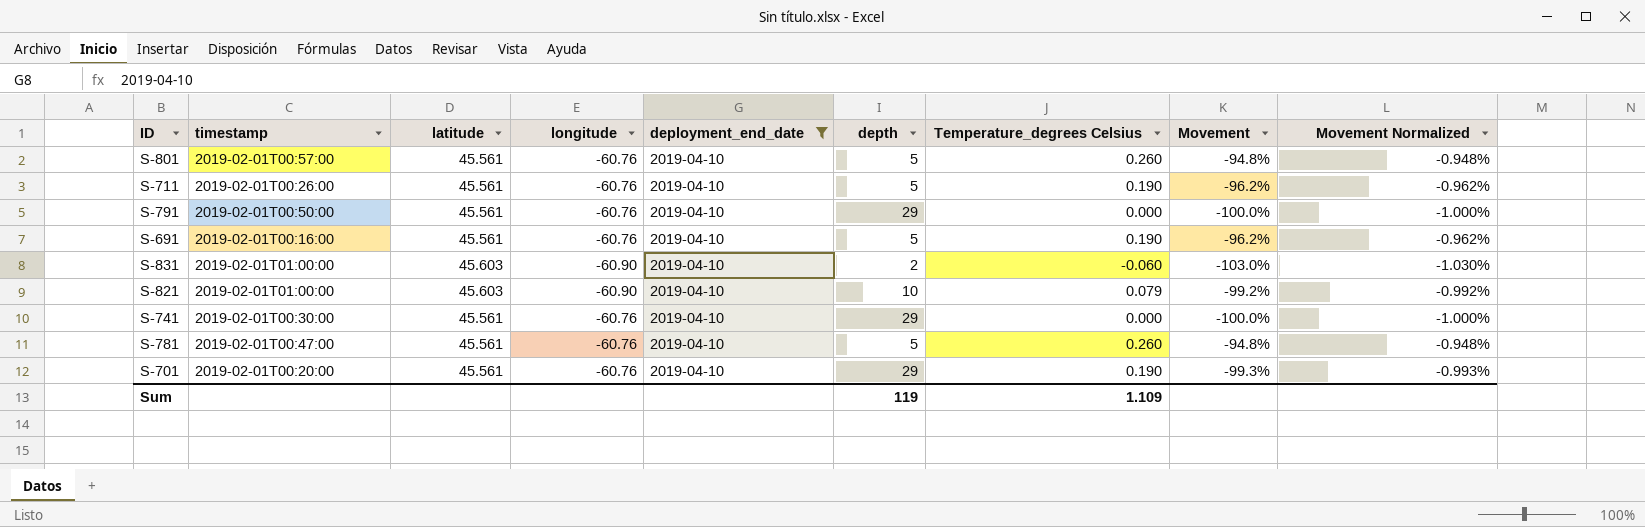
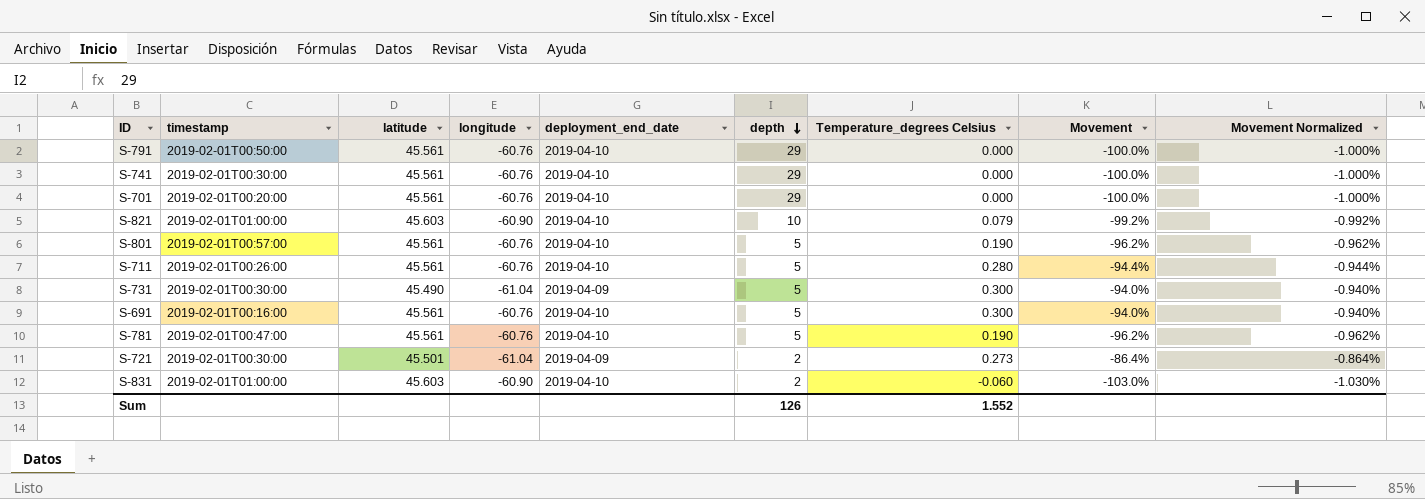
filter: deployment_end_date = 2019-04-10 -> none
row order: none -> depth descending
S-701 | Temperature_degrees Celsius: 0.190 -> 0.000
S-701 | Movement: -99.3% -> -100.0%
S-701 | Movement Normalized: -0.993% -> -1.000%
S-801 | Temperature_degrees Celsius: 0.260 -> 0.190
S-801 | Movement: -94.8% -> -96.2%
S-801 | Movement Normalized: -0.948% -> -0.962%
S-711 | Temperature_degrees Celsius: 0.190 -> 0.280
S-711 | Movement: -96.2% -> -94.4%
S-711 | Movement Normalized: -0.962% -> -0.944%
S-691 | Temperature_degrees Celsius: 0.190 -> 0.300
S-691 | Movement: -96.2% -> -94.0%
S-691 | Movement Normalized: -0.962% -> -0.940%
S-781 | Temperature_degrees Celsius: 0.260 -> 0.190
S-781 | Movement: -94.8% -> -96.2%
S-781 | Movement Normalized: -0.948% -> -0.962%
Sum | depth: 119 -> 126
Sum | Temperature_degrees Celsius: 1.109 -> 1.552

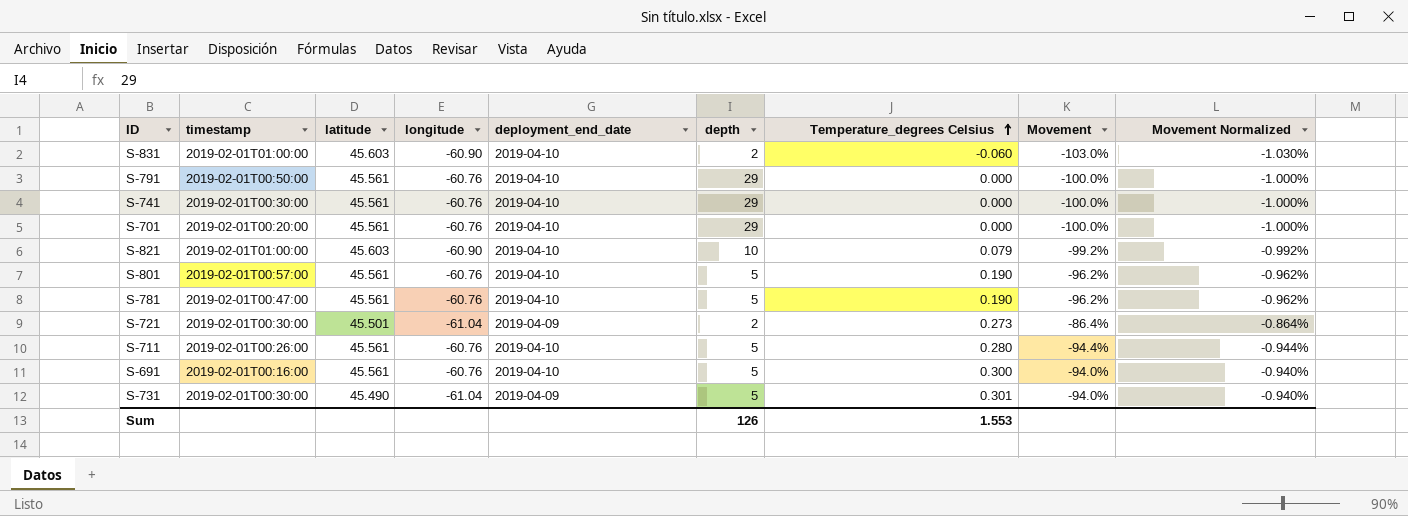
row order: depth descending -> Temperature_degrees Celsius ascending
S-731 | Temperature_degrees Celsius: 0.300 -> 0.301
Sum | Temperature_degrees Celsius: 1.552 -> 1.553

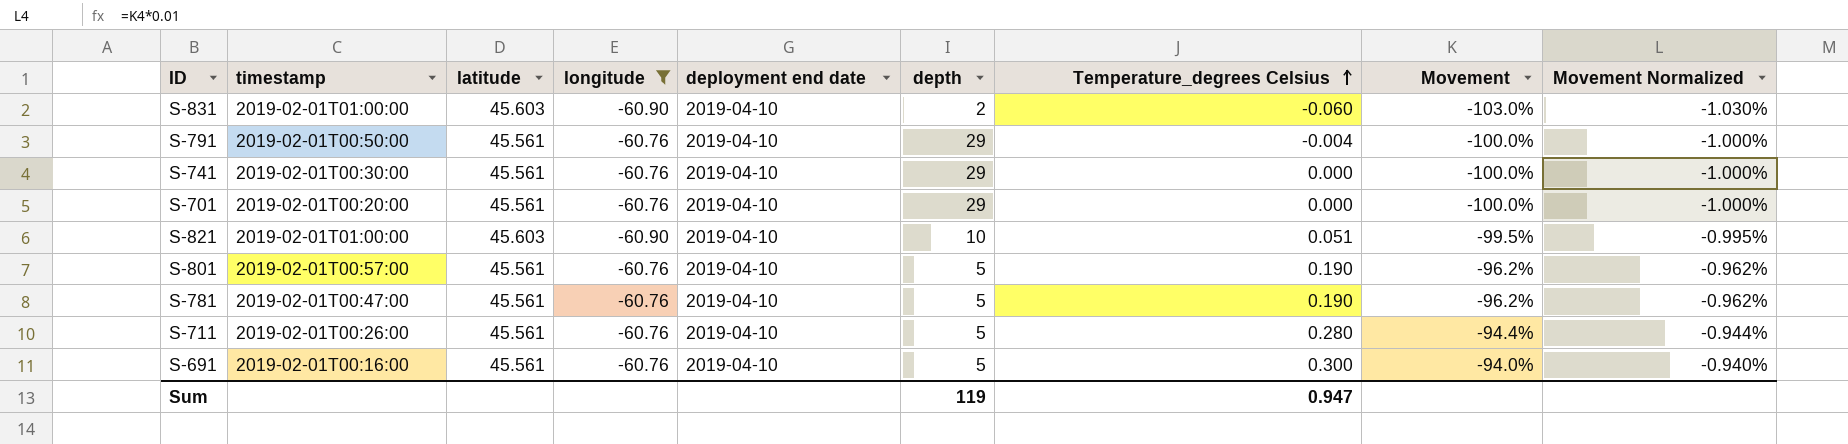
filter: none -> longitude != -61.04
column name: deployment_end_date -> deployment end date
S-791 | Temperature_degrees Celsius: 0.000 -> -0.004
S-821 | Temperature_degrees Celsius: 0.079 -> 0.051
S-821 | Movement: -99.2% -> -99.5%
S-821 | Movement Normalized: -0.992% -> -0.995%
Sum | depth: 126 -> 119
Sum | Temperature_degrees Celsius: 1.553 -> 0.947

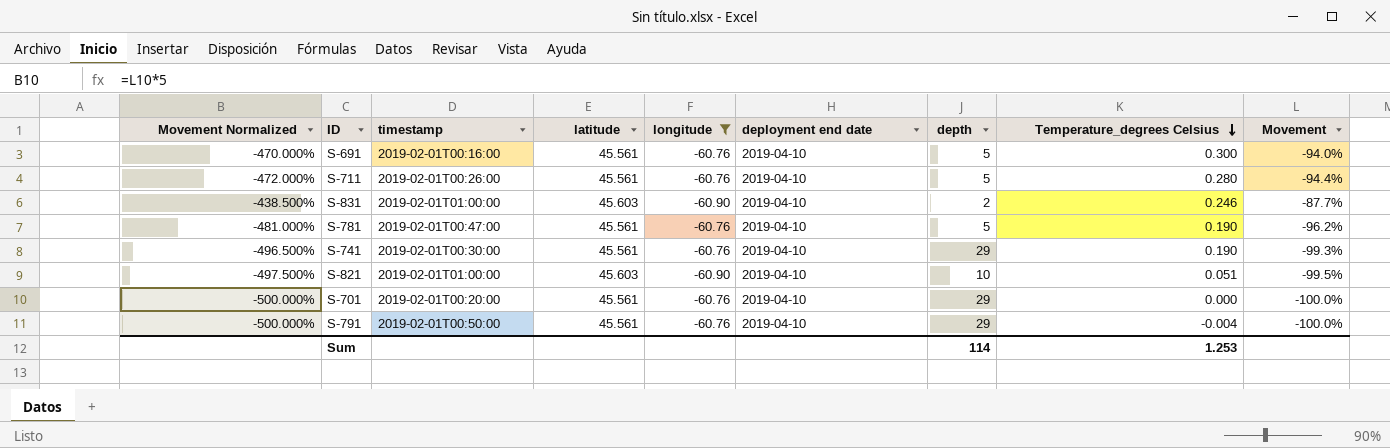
row order: Temperature_degrees Celsius ascending -> Temperature_degrees Celsius descending
column Movement Normalized | formula: [Movement] * 0.01 -> [Movement] * 5
column Movement Normalized | position: 9 -> 1
row S-801: 2019-02-01T00:57:00 | 45.561 | -60.76 | 2019-04-10 | 5 | 0.190 | -96.2% | -0.962% -> none
S-831 | Temperature_degrees Celsius: -0.060 -> 0.246
S-831 | Movement: -103.0% -> -87.7%
S-741 | Temperature_degrees Celsius: 0.000 -> 0.190
S-741 | Movement: -100.0% -> -99.3%
Sum | depth: 119 -> 114
Sum | Temperature_degrees Celsius: 0.947 -> 1.253

